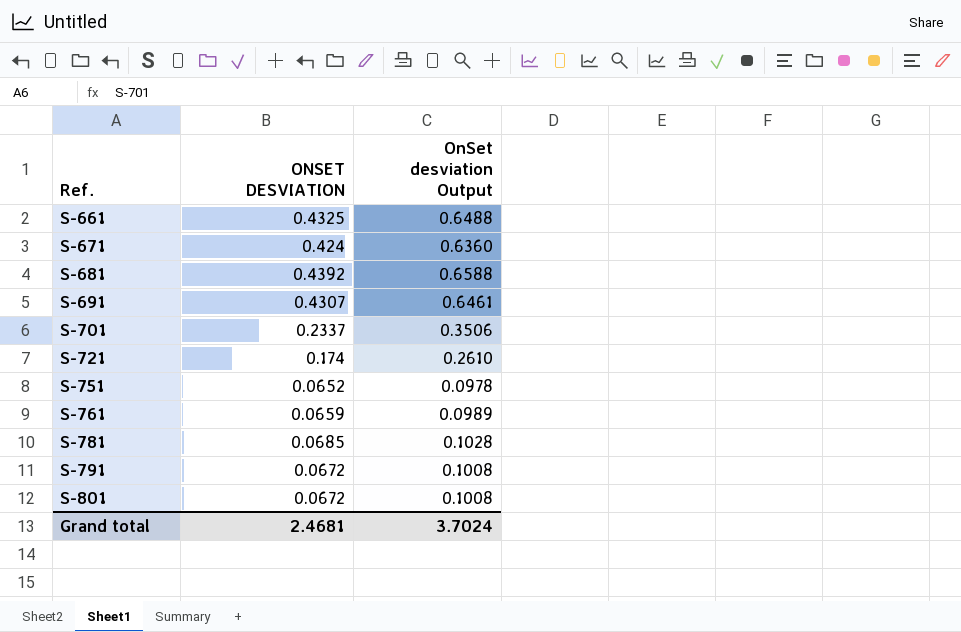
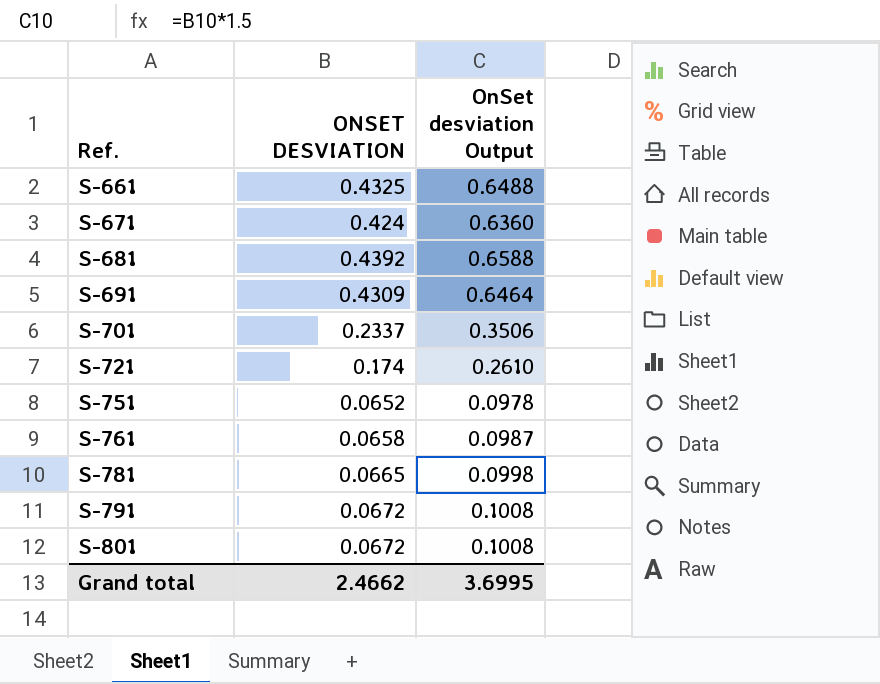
S-691 | ONSET DESVIATION: 0.4307 -> 0.4309
S-691 | OnSet desviation Output: 0.6461 -> 0.6464
S-761 | ONSET DESVIATION: 0.0659 -> 0.0658
S-761 | OnSet desviation Output: 0.0989 -> 0.0987
S-781 | ONSET DESVIATION: 0.0685 -> 0.0665
S-781 | OnSet desviation Output: 0.1028 -> 0.0998
Grand total | ONSET DESVIATION: 2.4681 -> 2.4662
Grand total | OnSet desviation Output: 3.7024 -> 3.6995

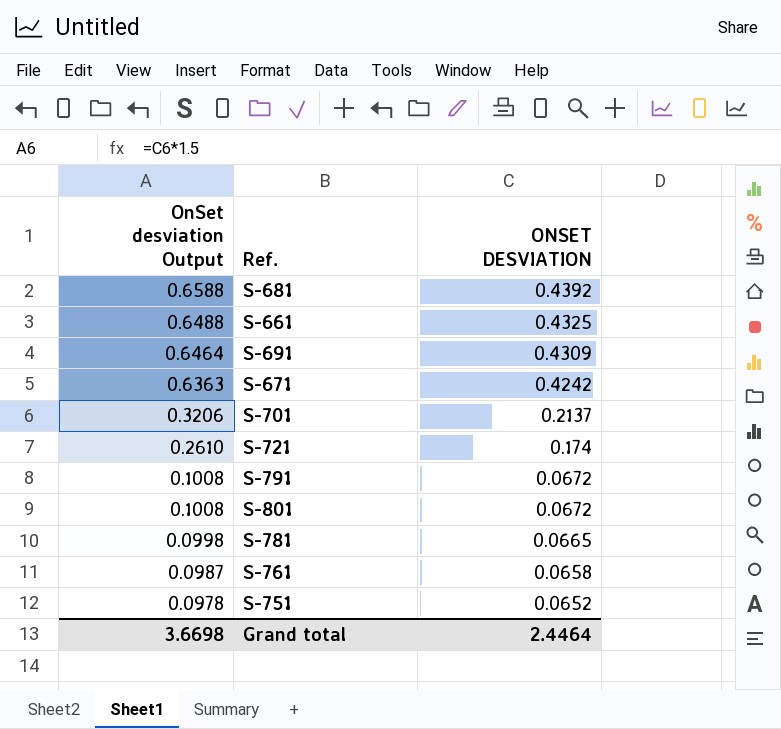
row order: Ref. ascending -> OnSet desviation Output descending
column OnSet desviation Output | position: 3 -> 1
S-671 | OnSet desviation Output: 0.6360 -> 0.6363
S-671 | ONSET DESVIATION: 0.424 -> 0.4242
S-701 | OnSet desviation Output: 0.3506 -> 0.3206
S-701 | ONSET DESVIATION: 0.2337 -> 0.2137
Grand total | OnSet desviation Output: 3.6995 -> 3.6698
Grand total | ONSET DESVIATION: 2.4662 -> 2.4464

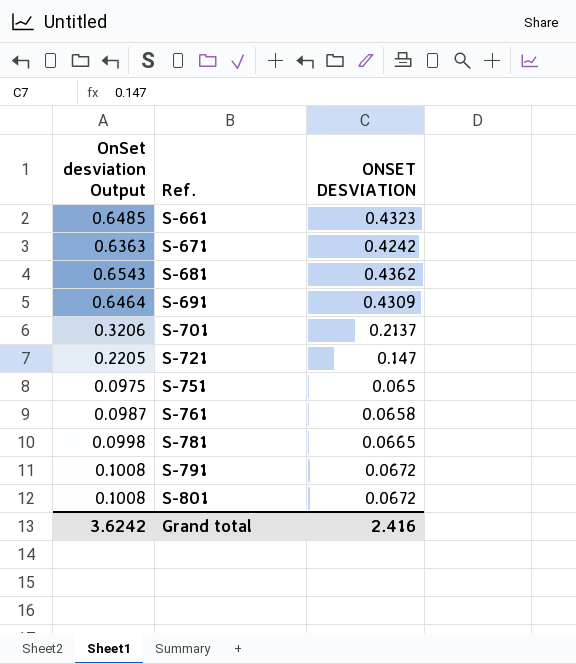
row order: OnSet desviation Output descending -> Ref. ascending
S-661 | OnSet desviation Output: 0.6488 -> 0.6485
S-661 | ONSET DESVIATION: 0.4325 -> 0.4323
S-681 | OnSet desviation Output: 0.6588 -> 0.6543
S-681 | ONSET DESVIATION: 0.4392 -> 0.4362
S-721 | OnSet desviation Output: 0.2610 -> 0.2205
S-721 | ONSET DESVIATION: 0.174 -> 0.147
S-751 | OnSet desviation Output: 0.0978 -> 0.0975
S-751 | ONSET DESVIATION: 0.0652 -> 0.065
Grand total | OnSet desviation Output: 3.6698 -> 3.6242
Grand total | ONSET DESVIATION: 2.4464 -> 2.416

